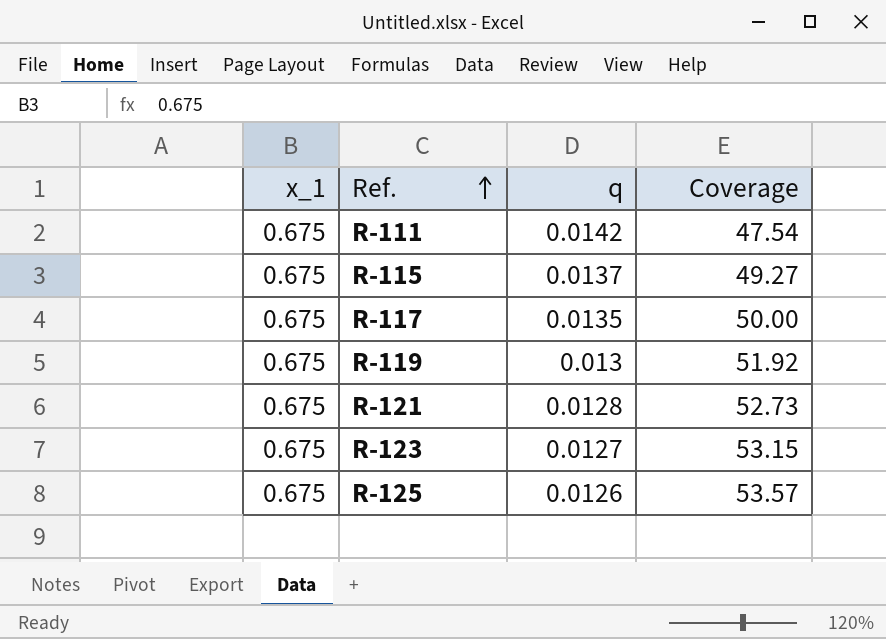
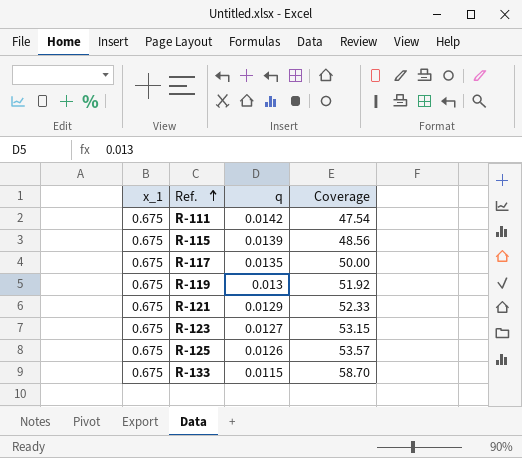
R-115 | q: 0.0137 -> 0.0139
R-115 | Coverage: 49.27 -> 48.56
R-121 | q: 0.0128 -> 0.0129
R-121 | Coverage: 52.73 -> 52.33
row R-133: none -> 0.675 | 0.0115 | 58.70

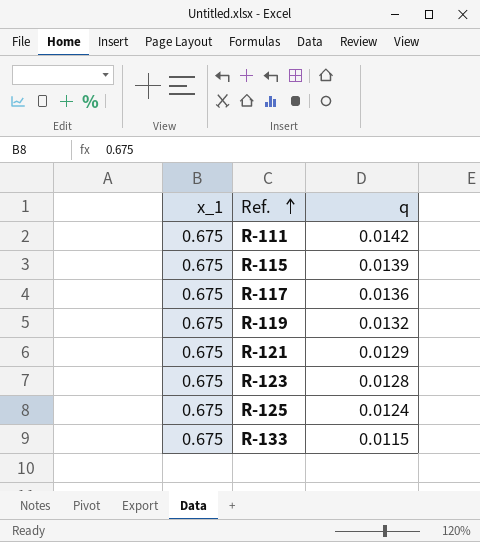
column Coverage | formula: [x_1] / [q] -> none
R-117 | q: 0.0135 -> 0.0136
R-119 | q: 0.013 -> 0.0132
R-123 | q: 0.0127 -> 0.0128
R-125 | q: 0.0126 -> 0.0124

